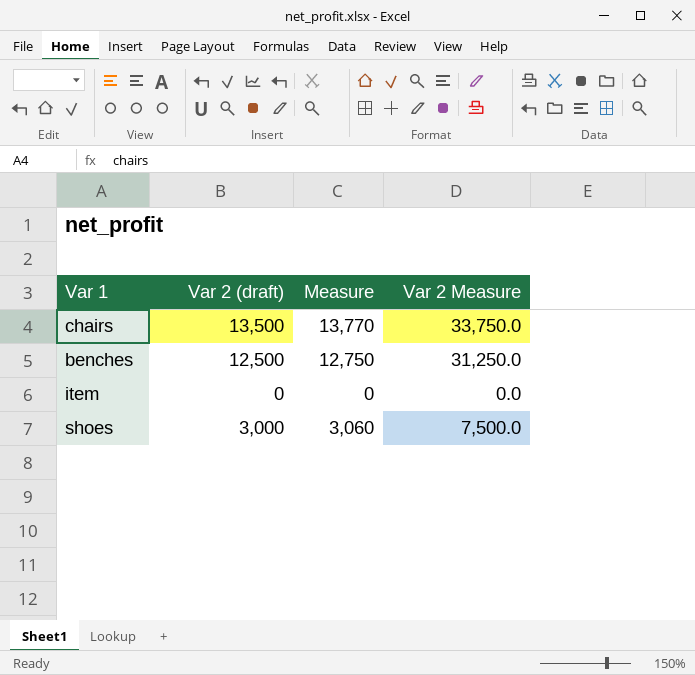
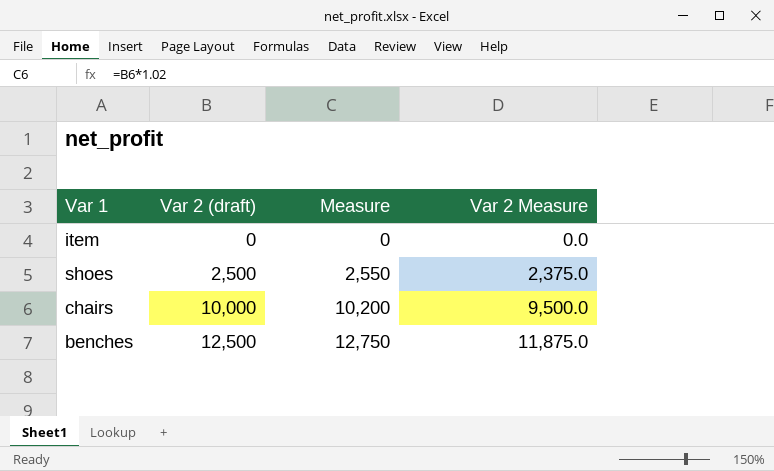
row order: none -> Var 2 (draft) ascending
column Var 2 Measure | formula: [Var 2 (draft)] * 2.5 -> [Var 2 (draft)] * 0.95
shoes | Var 2 (draft): 3,000 -> 2,500
shoes | Measure: 3,060 -> 2,550
chairs | Var 2 (draft): 13,500 -> 10,000
chairs | Measure: 13,770 -> 10,200

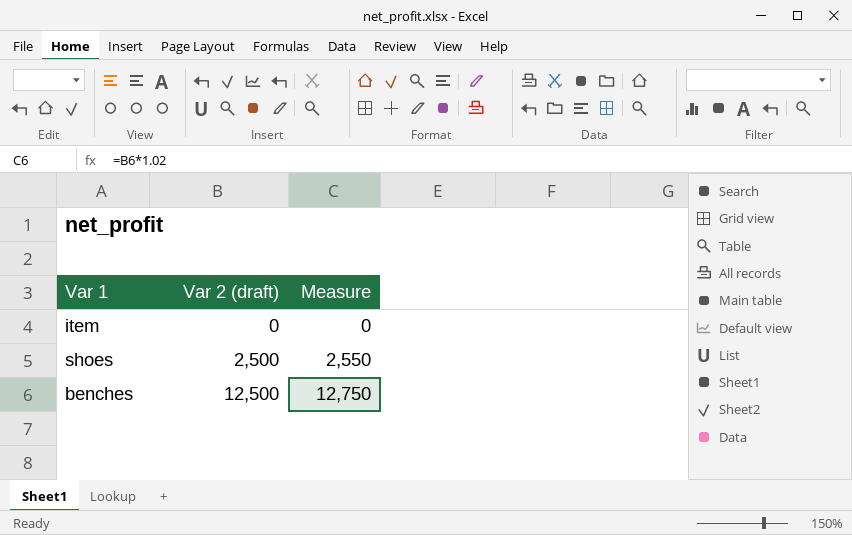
column Var 2 Measure | formula: [Var 2 (draft)] * 0.95 -> none
row chairs: 10,000 | 10,200 | 9,500.0 -> none

